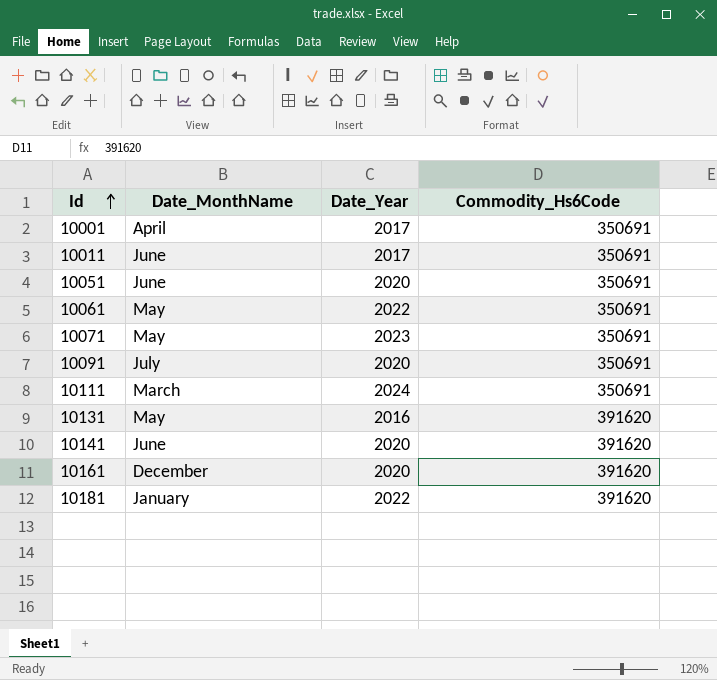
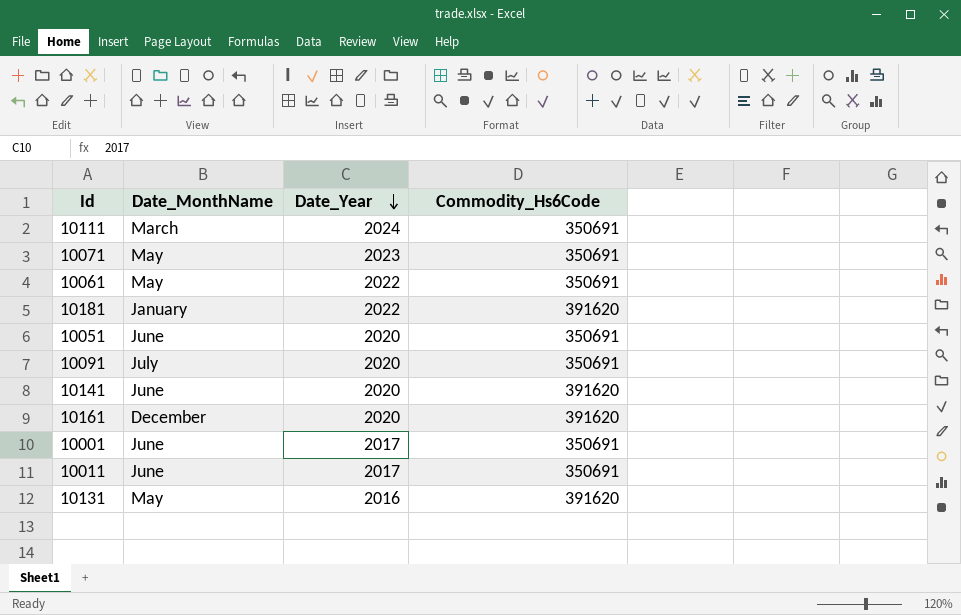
row order: Id ascending -> Date_Year descending
10001 | Date_MonthName: April -> June

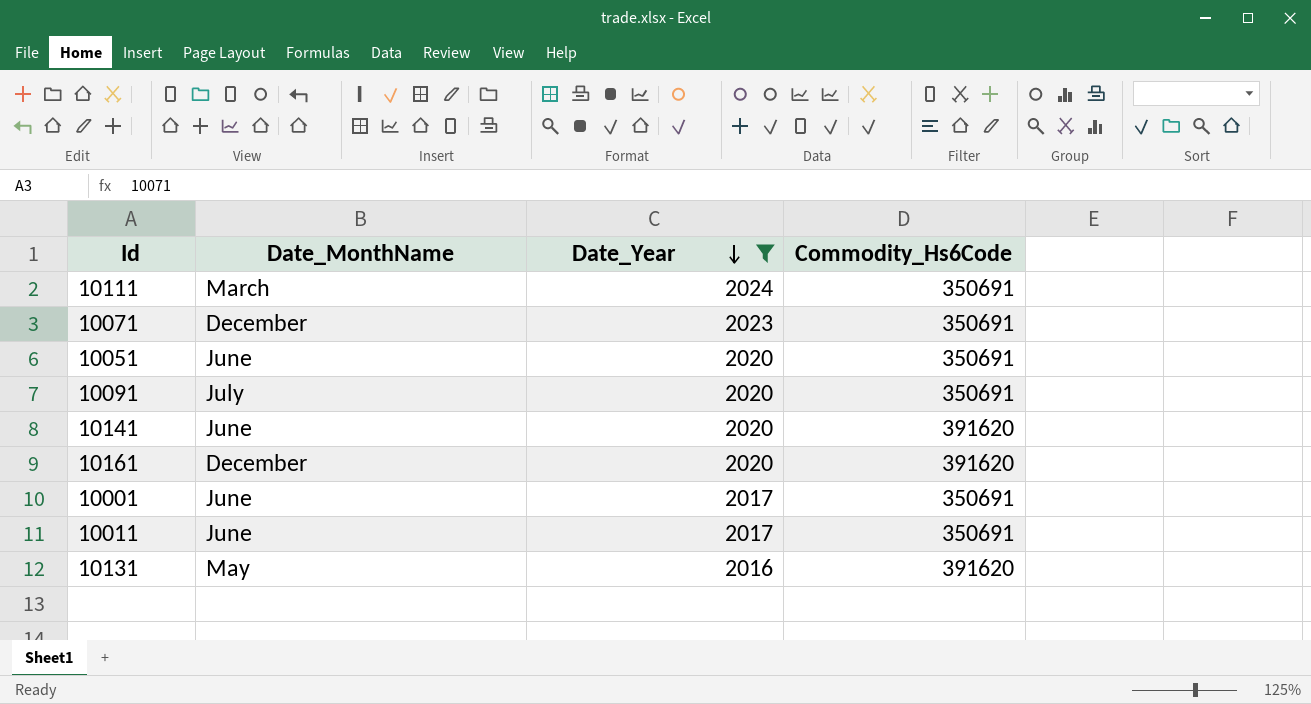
filter: none -> Date_Year != 2022
10071 | Date_MonthName: May -> December

